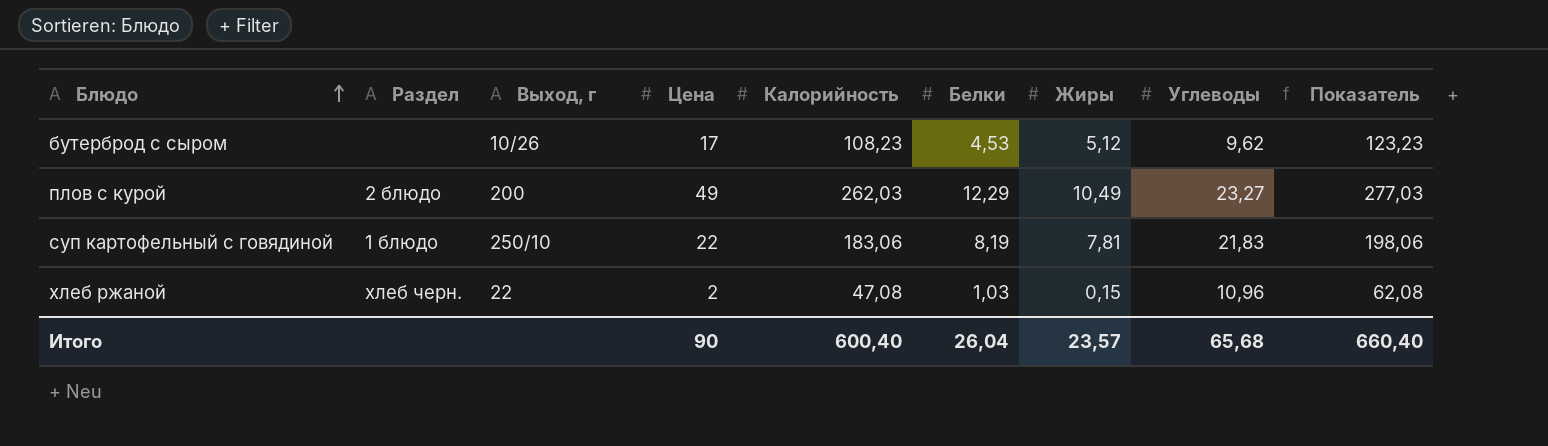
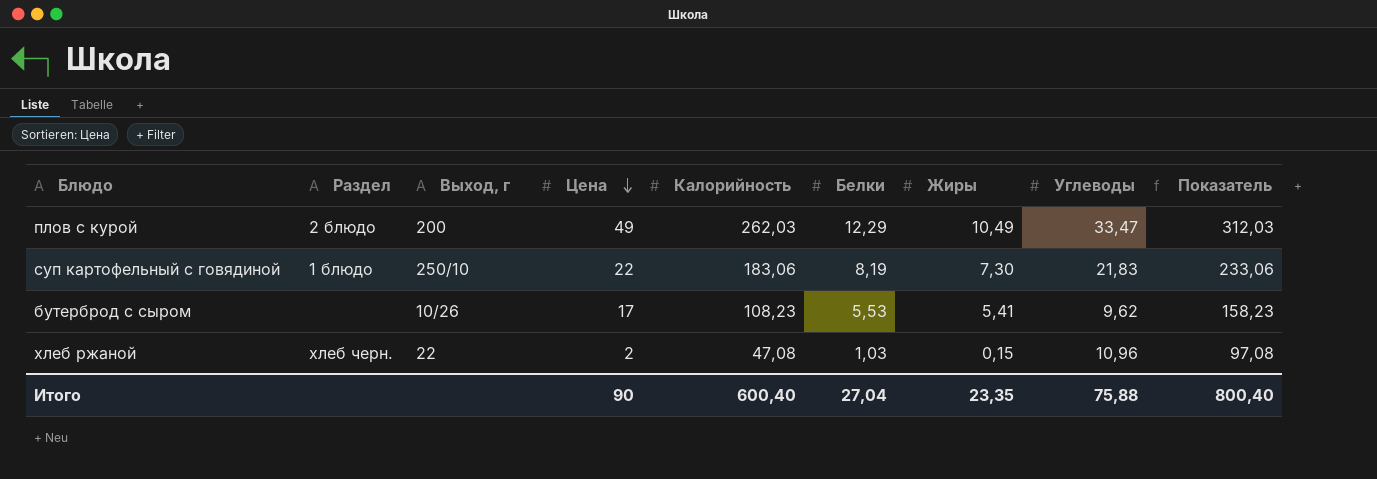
row order: Блюдо ascending -> Цена descending
column Показатель | formula: [Калорийность] + 15 -> [Калорийность] + 50
плов с курой | Углеводы: 23,27 -> 33,47
суп картофельный с говядиной | Жиры: 7,81 -> 7,30
бутерброд с сыром | Белки: 4,53 -> 5,53
бутерброд с сыром | Жиры: 5,12 -> 5,41
Итого | Белки: 26,04 -> 27,04
Итого | Жиры: 23,57 -> 23,35
Итого | Углеводы: 65,68 -> 75,88
Итого | Показатель: 660,40 -> 800,40

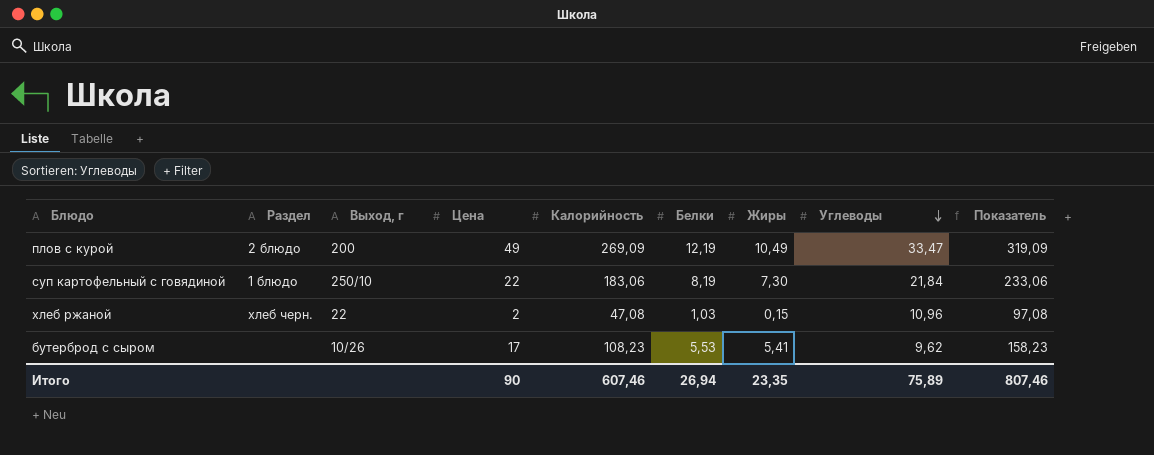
row order: Цена descending -> Углеводы descending
плов с курой | Калорийность: 262,03 -> 269,09
плов с курой | Белки: 12,29 -> 12,19
плов с курой | Показатель: 312,03 -> 319,09
суп картофельный с говядиной | Углеводы: 21,83 -> 21,84
Итого | Калорийность: 600,40 -> 607,46
Итого | Белки: 27,04 -> 26,94
Итого | Углеводы: 75,88 -> 75,89
Итого | Показатель: 800,40 -> 807,46

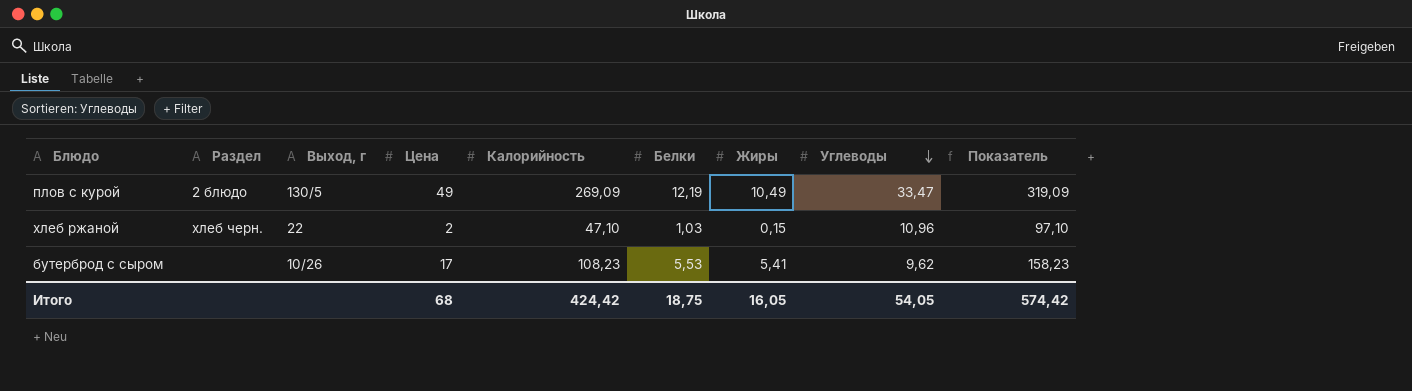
row суп картофельный с говядиной: 1 блюдо | 250/10 | 22 | 183,06 | 8,19 | 7,30 | 21,84 | 233,06 -> none
плов с курой | Выход, г: 200 -> 130/5
хлеб ржаной | Калорийность: 47,08 -> 47,10
хлеб ржаной | Показатель: 97,08 -> 97,10
Итого | Цена: 90 -> 68
Итого | Калорийность: 607,46 -> 424,42
Итого | Белки: 26,94 -> 18,75
Итого | Жиры: 23,35 -> 16,05
Итого | Углеводы: 75,89 -> 54,05
Итого | Показатель: 807,46 -> 574,42

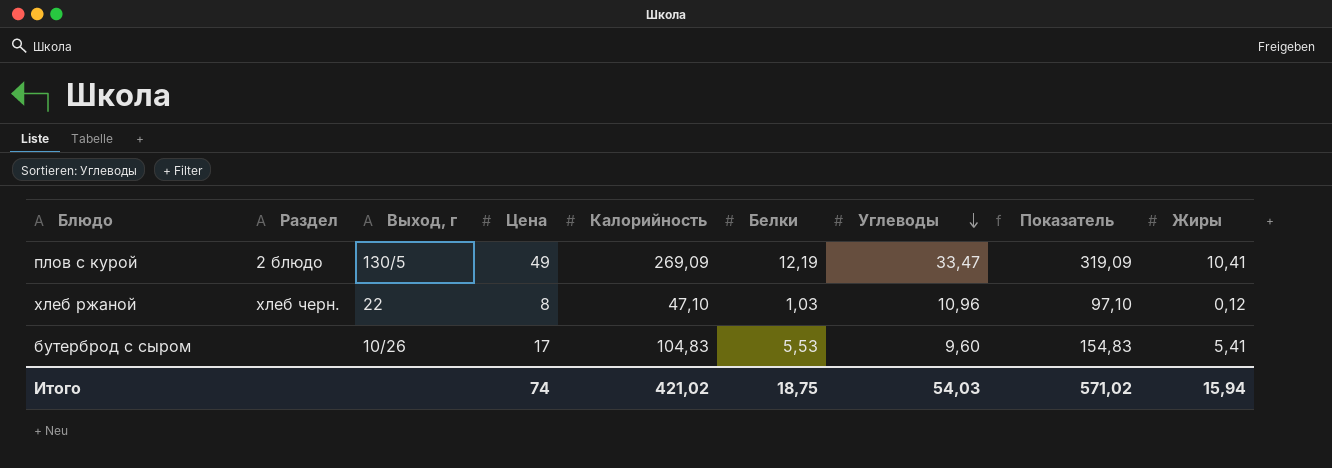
column Жиры | position: 7 -> 9
плов с курой | Жиры: 10,49 -> 10,41
хлеб ржаной | Цена: 2 -> 8
хлеб ржаной | Жиры: 0,15 -> 0,12
бутерброд с сыром | Калорийность: 108,23 -> 104,83
бутерброд с сыром | Углеводы: 9,62 -> 9,60
бутерброд с сыром | Показатель: 158,23 -> 154,83
Итого | Цена: 68 -> 74
Итого | Калорийность: 424,42 -> 421,02
Итого | Углеводы: 54,05 -> 54,03
Итого | Показатель: 574,42 -> 571,02
Итого | Жиры: 16,05 -> 15,94

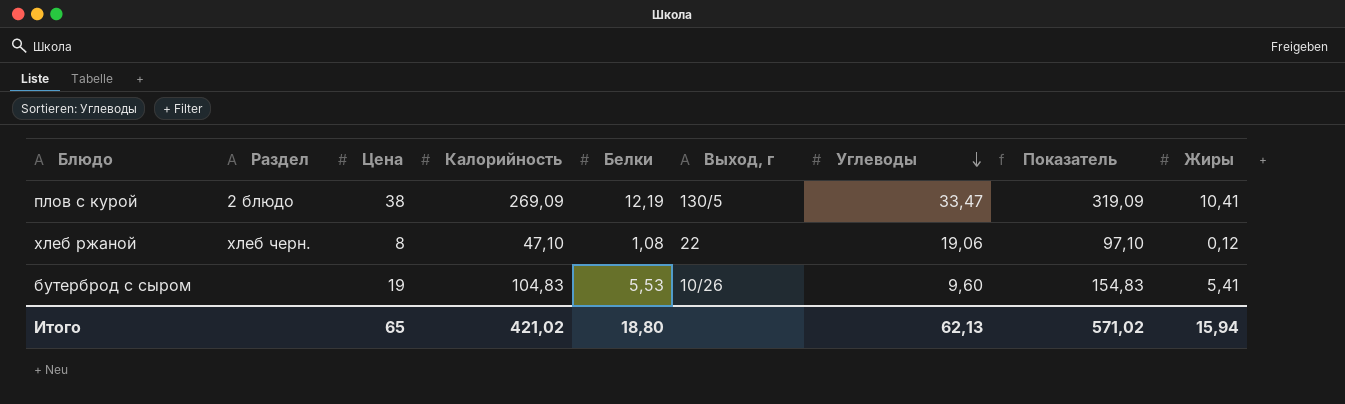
column Выход, г | position: 3 -> 6
плов с курой | Цена: 49 -> 38
хлеб ржаной | Белки: 1,03 -> 1,08
хлеб ржаной | Углеводы: 10,96 -> 19,06
бутерброд с сыром | Цена: 17 -> 19
Итого | Цена: 74 -> 65
Итого | Белки: 18,75 -> 18,80
Итого | Углеводы: 54,03 -> 62,13

